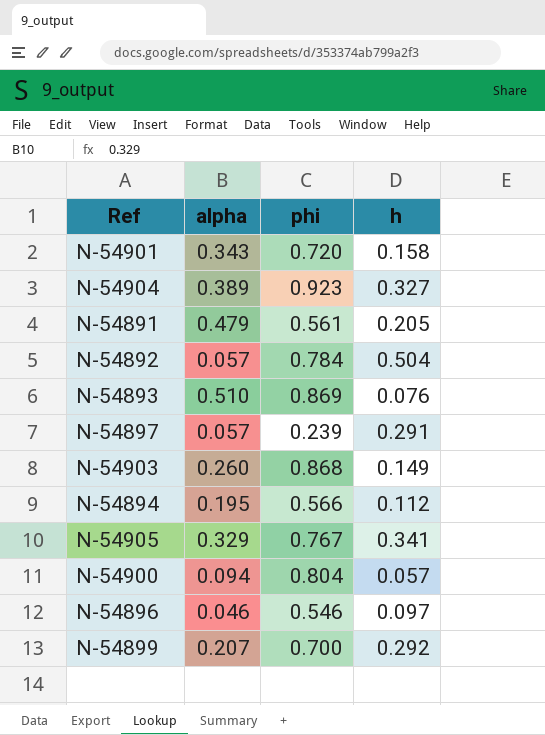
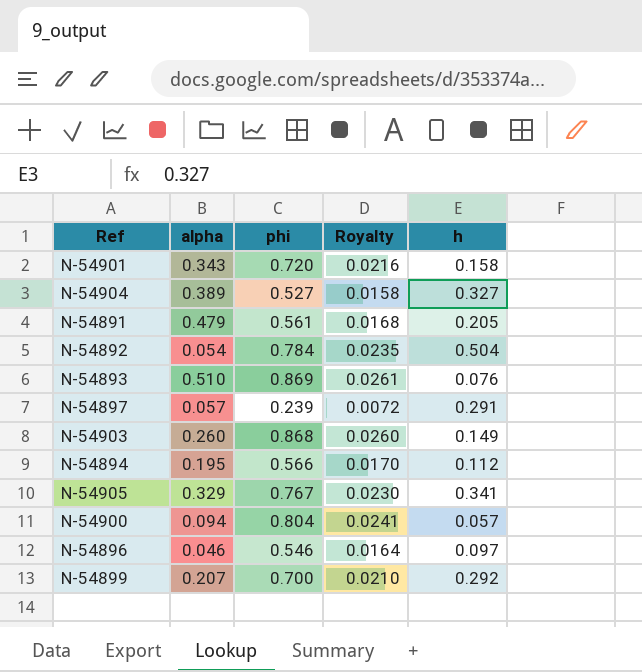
column Royalty | formula: none -> [phi] * 0.03
N-54904 | phi: 0.923 -> 0.527
N-54892 | alpha: 0.057 -> 0.054

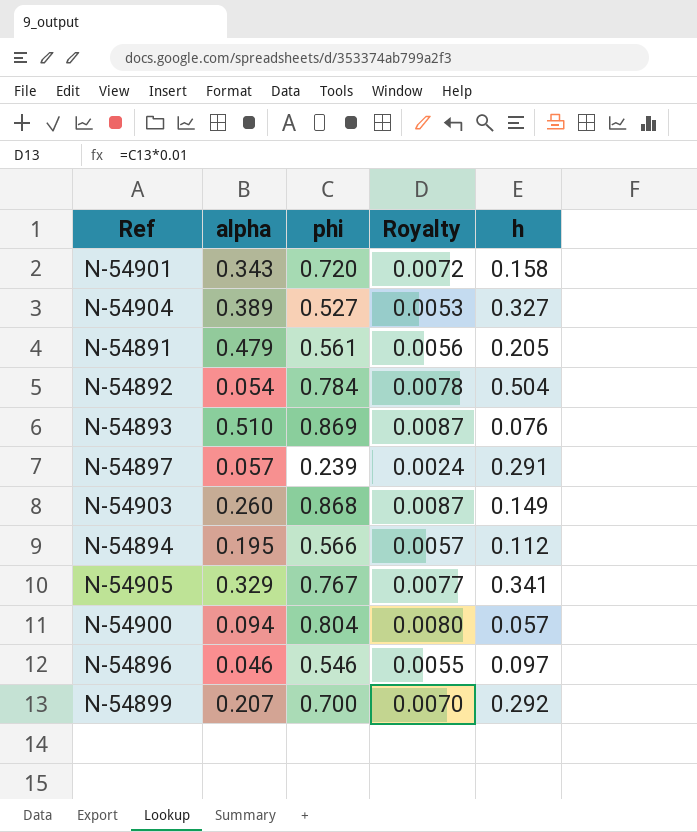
column Royalty | formula: [phi] * 0.03 -> [phi] * 0.01

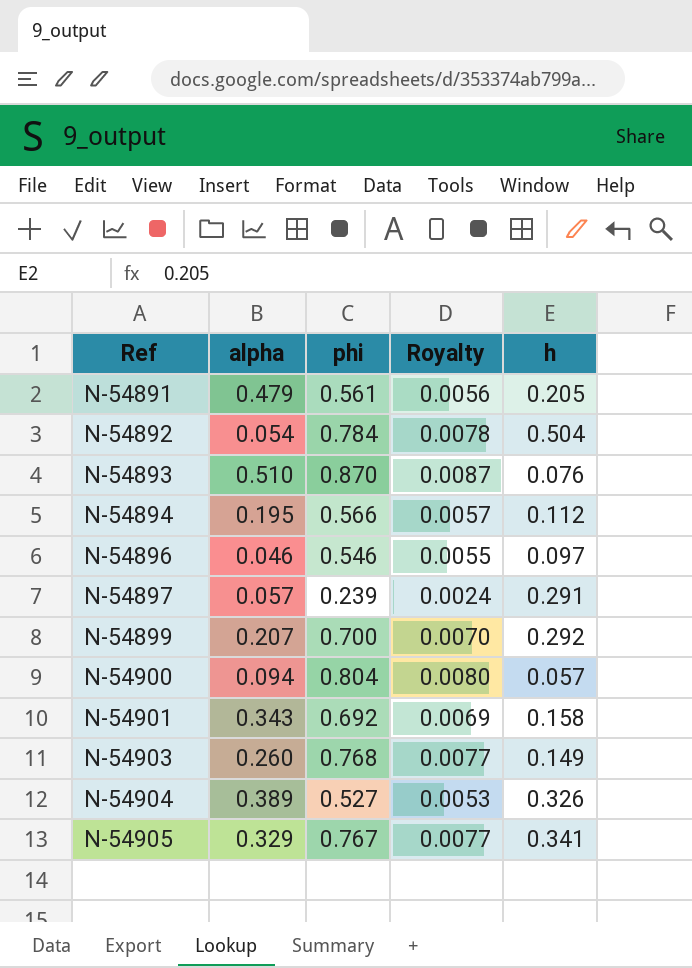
row order: none -> Ref ascending
N-54893 | phi: 0.869 -> 0.870
N-54901 | phi: 0.720 -> 0.692
N-54901 | Royalty: 0.0072 -> 0.0069
N-54903 | phi: 0.868 -> 0.768
N-54903 | Royalty: 0.0087 -> 0.0077
N-54904 | h: 0.327 -> 0.326

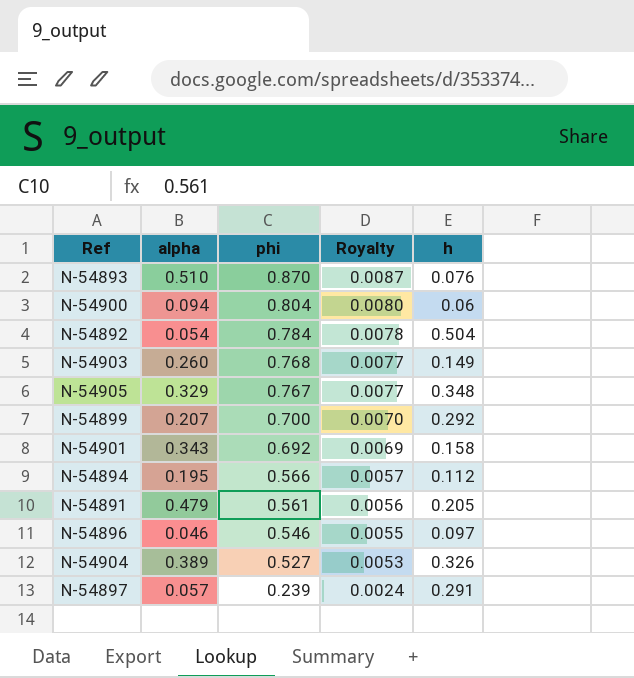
row order: Ref ascending -> phi descending
N-54900 | h: 0.057 -> 0.06
N-54905 | h: 0.341 -> 0.348

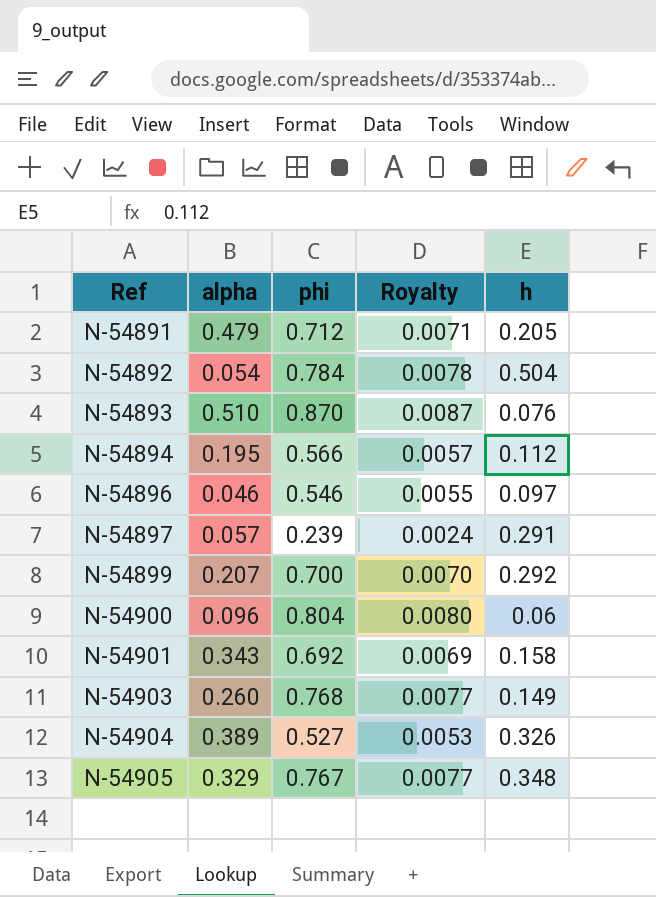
row order: phi descending -> Ref ascending
N-54891 | phi: 0.561 -> 0.712
N-54891 | Royalty: 0.0056 -> 0.0071
N-54900 | alpha: 0.094 -> 0.096

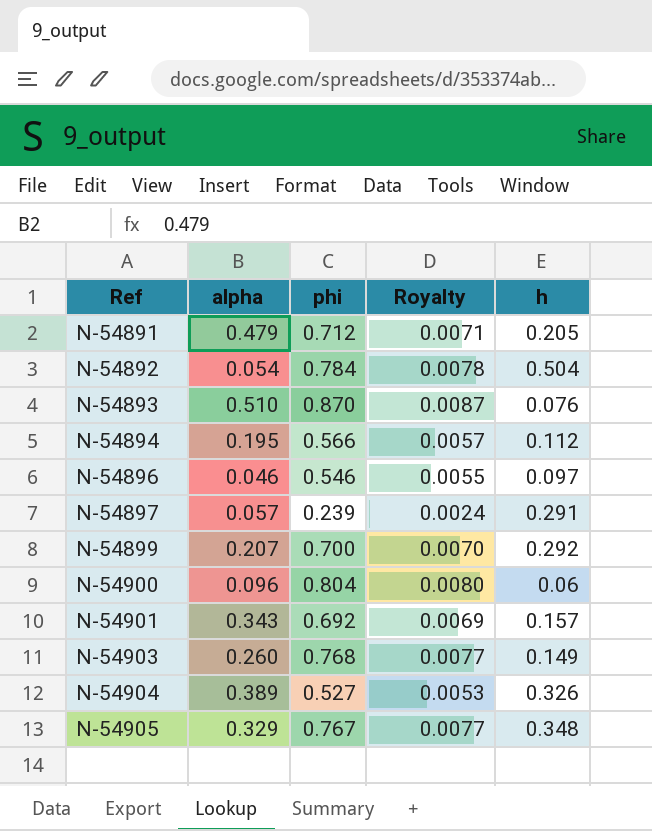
N-54901 | h: 0.158 -> 0.157

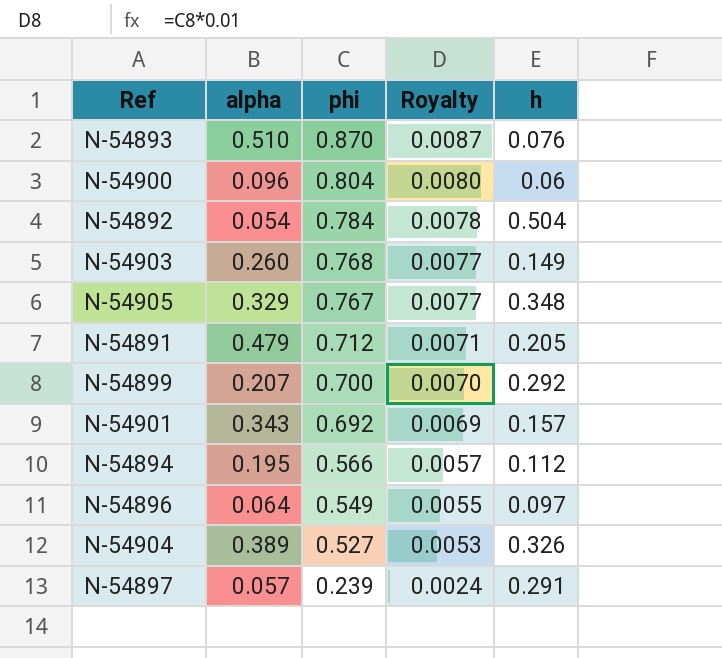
row order: Ref ascending -> phi descending
N-54896 | alpha: 0.046 -> 0.064
N-54896 | phi: 0.546 -> 0.549

